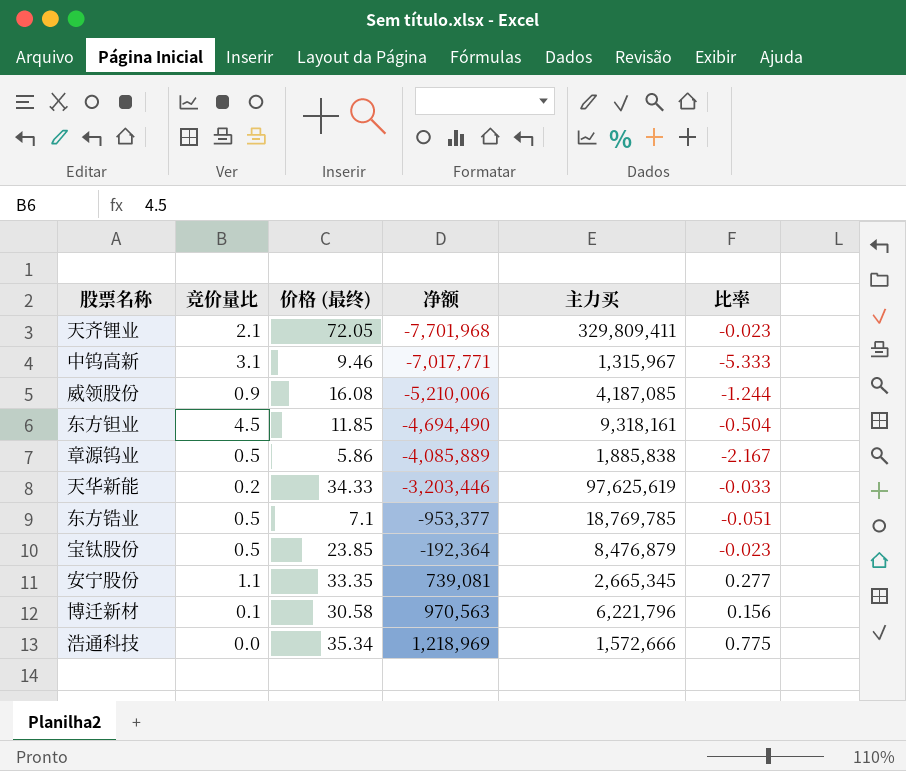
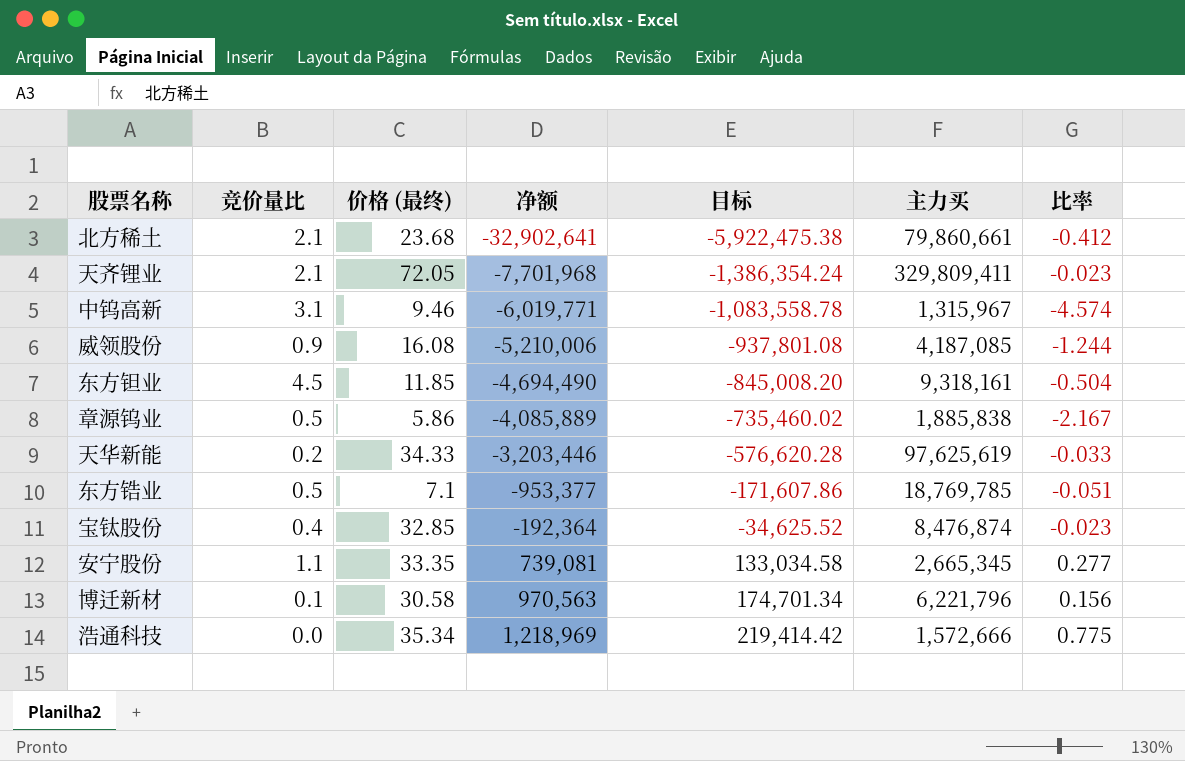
column 目标 | formula: none -> [净额] * 0.18
row 北方稀土: none -> 2.1 | 23.68 | -32,902,641 | -5,922,475.38 | 79,860,661 | -0.412
中钨高新 | 净额: -7,017,771 -> -6,019,771
中钨高新 | 比率: -5.333 -> -4.574
宝钛股份 | 竞价量比: 0.5 -> 0.4
宝钛股份 | 价格 (最终): 23.85 -> 32.85
宝钛股份 | 主力买: 8,476,879 -> 8,476,874

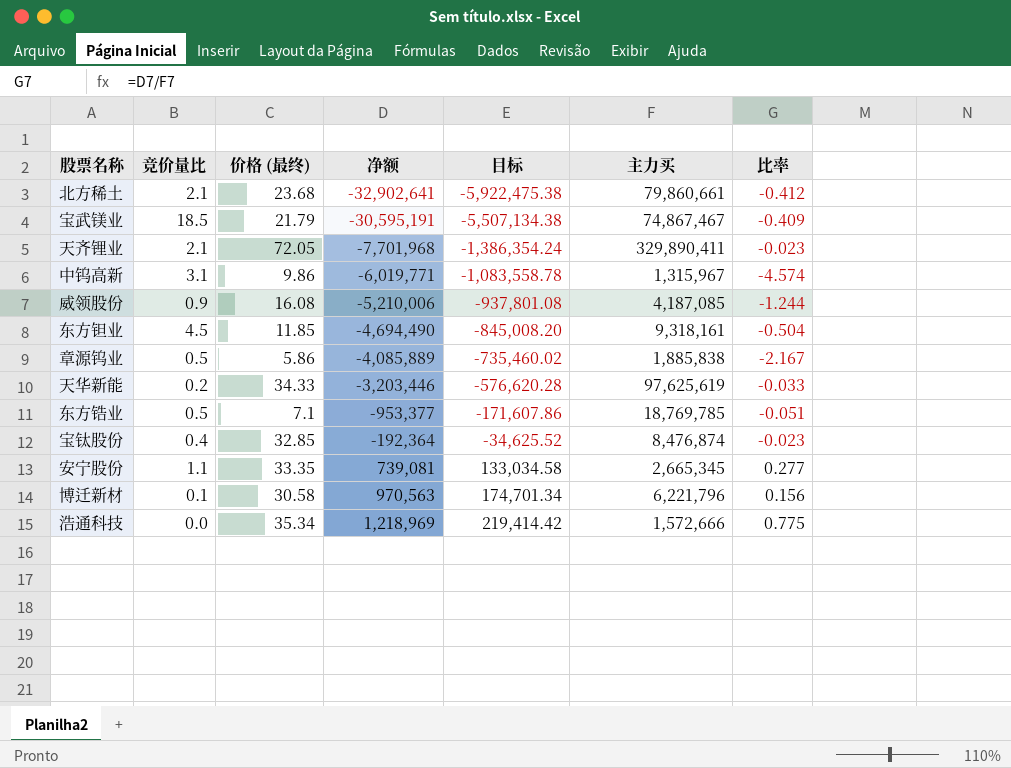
row 宝武镁业: none -> 18.5 | 21.79 | -30,595,191 | -5,507,134.38 | 74,867,467 | -0.409
天齐锂业 | 主力买: 329,809,411 -> 329,890,411
中钨高新 | 价格 (最终): 9.46 -> 9.86

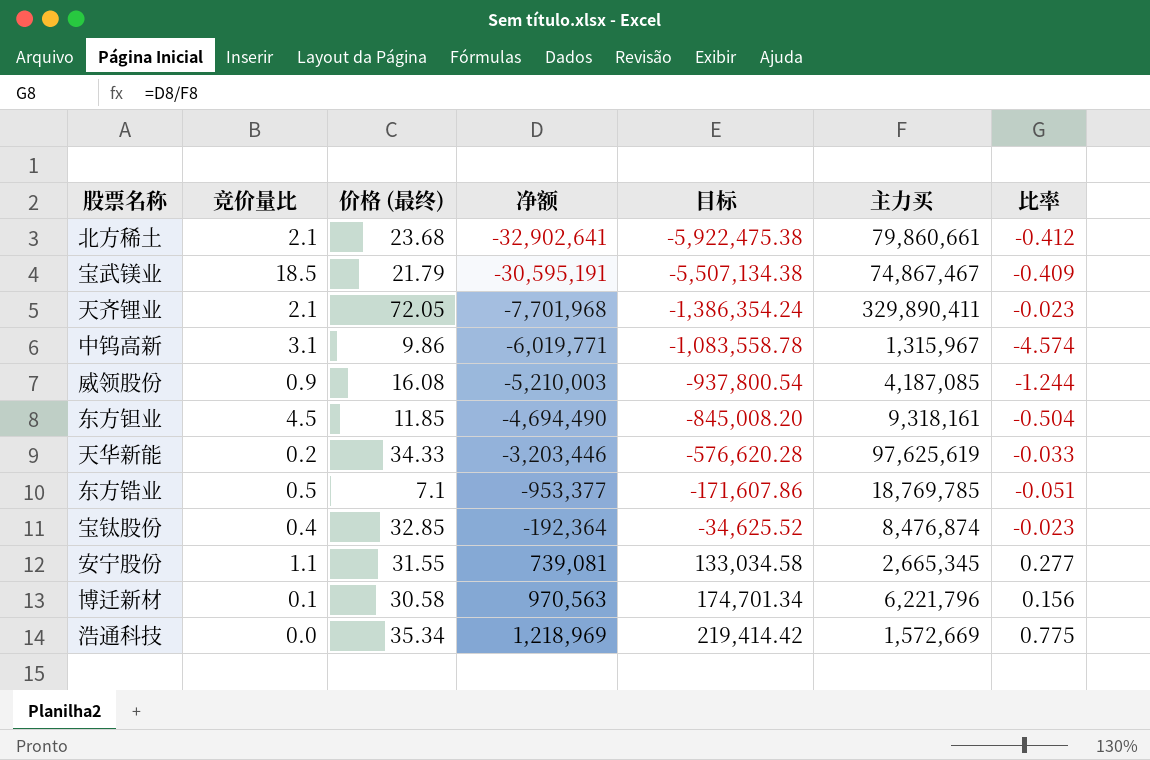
row 章源钨业: 0.5 | 5.86 | -4,085,889 | -735,460.02 | 1,885,838 | -2.167 -> none
威领股份 | 净额: -5,210,006 -> -5,210,003
威领股份 | 目标: -937,801.08 -> -937,800.54
安宁股份 | 价格 (最终): 33.35 -> 31.55
浩通科技 | 主力买: 1,572,666 -> 1,572,669

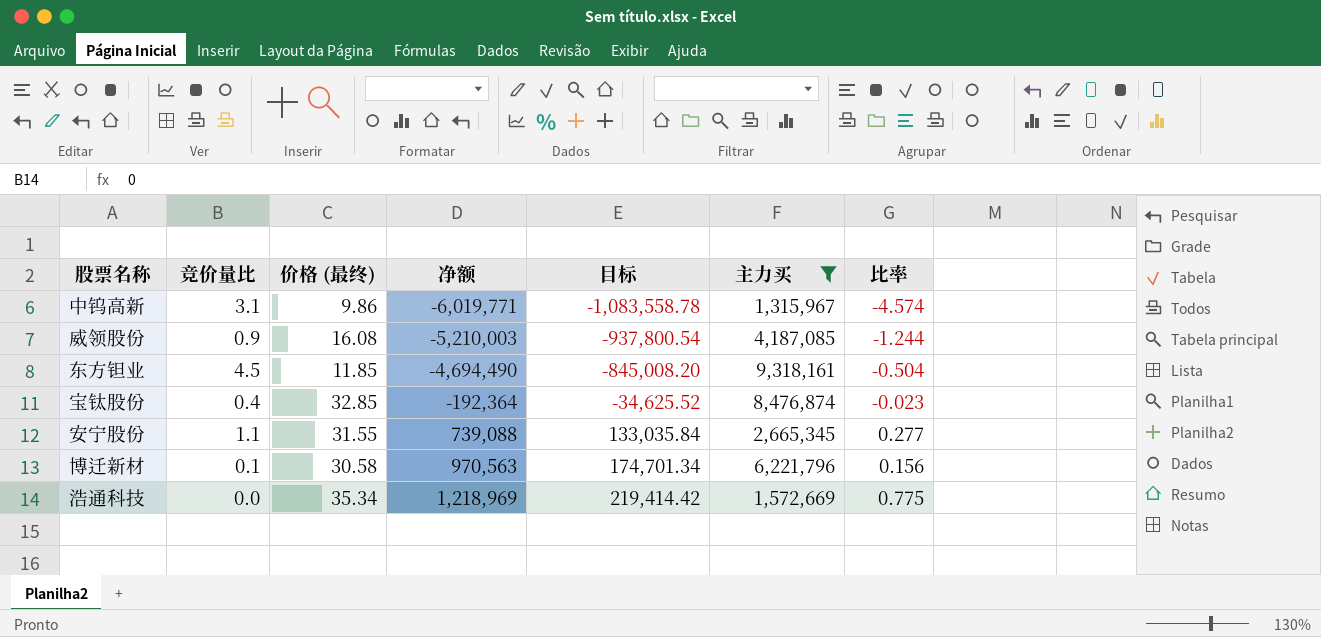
filter: none -> 主力买 <= 9,318,161
安宁股份 | 净额: 739,081 -> 739,088
安宁股份 | 目标: 133,034.58 -> 133,035.84

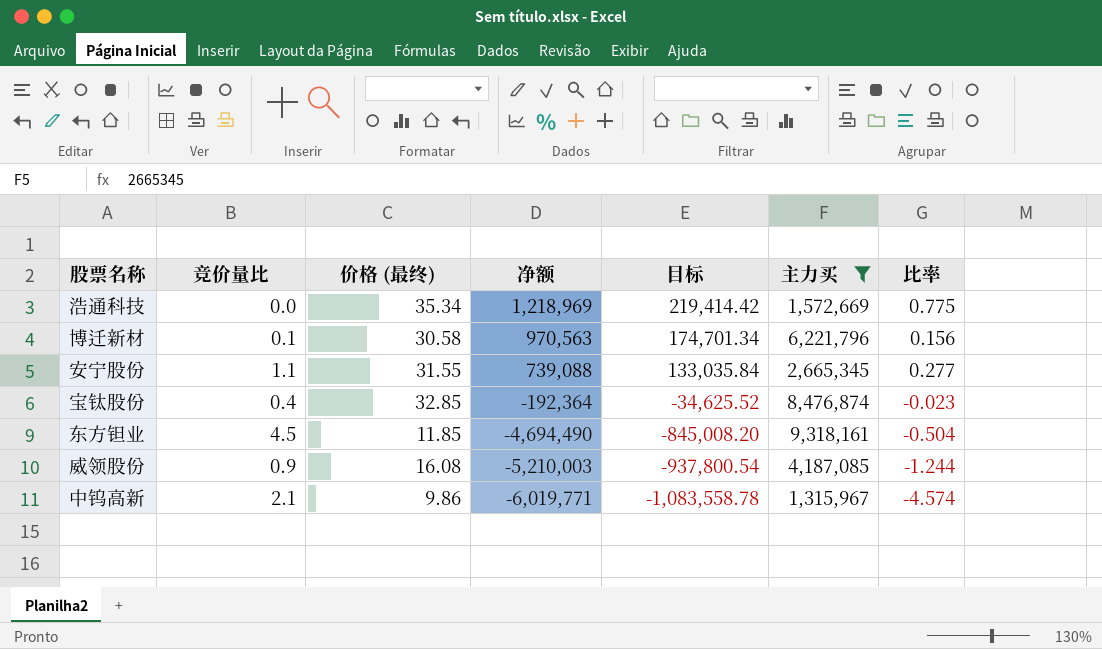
row order: 净额 ascending -> 净额 descending
中钨高新 | 竞价量比: 3.1 -> 2.1

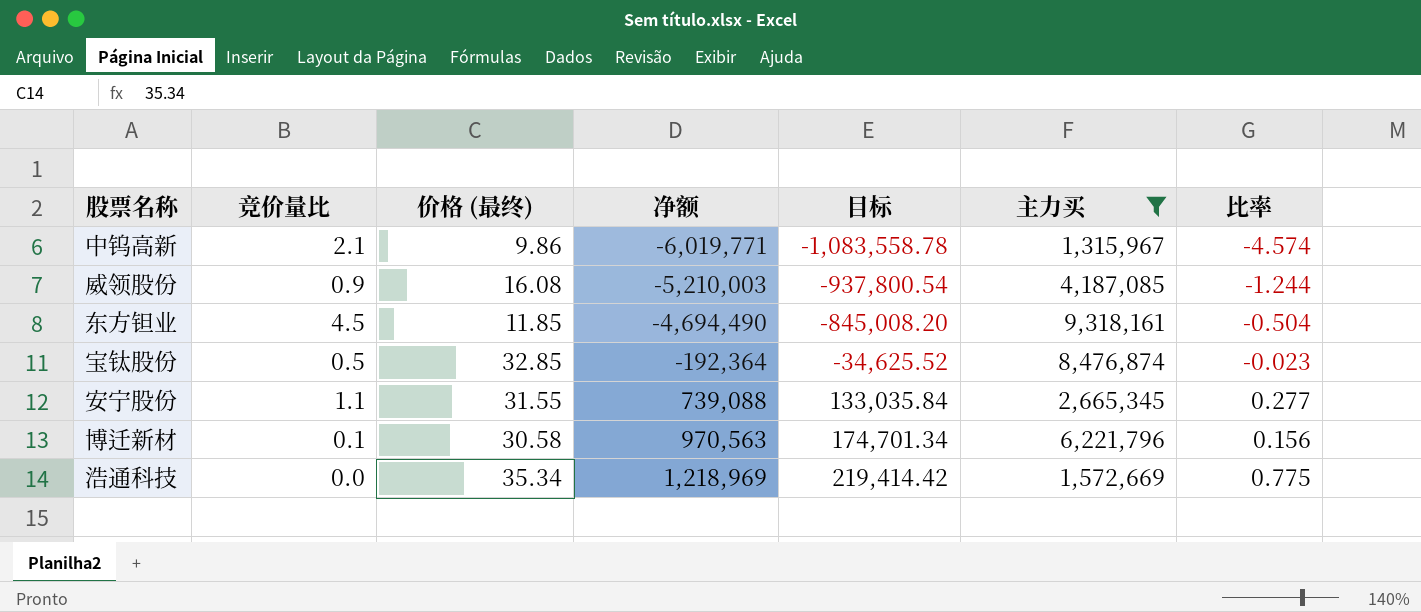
row order: 净额 descending -> 净额 ascending
宝钛股份 | 竞价量比: 0.4 -> 0.5

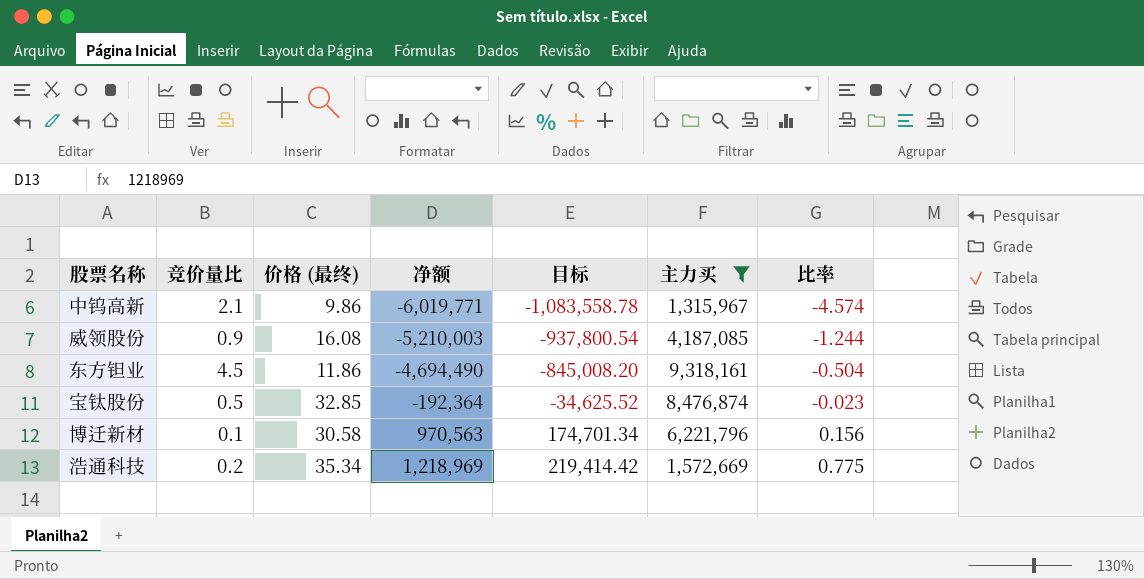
row 安宁股份: 1.1 | 31.55 | 739,088 | 133,035.84 | 2,665,345 | 0.277 -> none
东方钽业 | 价格 (最终): 11.85 -> 11.86
浩通科技 | 竞价量比: 0.0 -> 0.2

